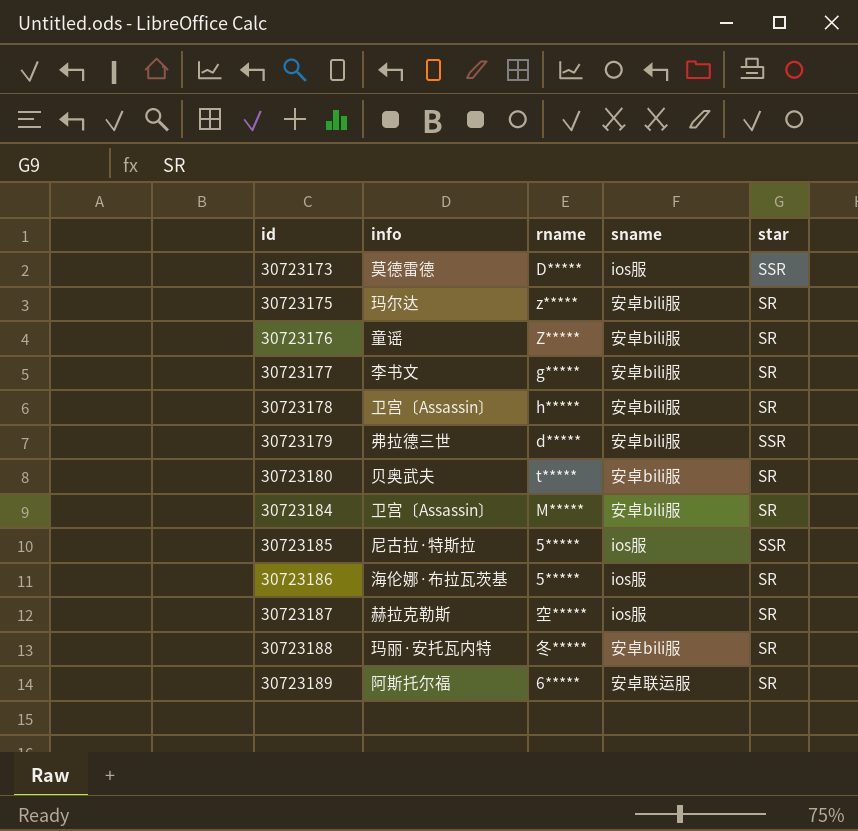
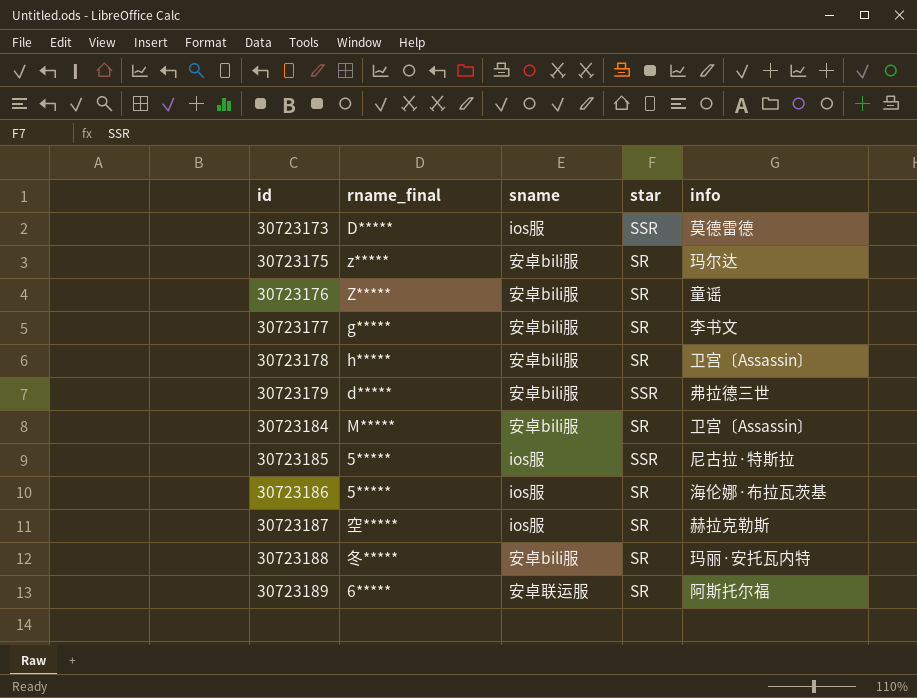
column name: rname -> rname_final
column info | position: 2 -> 5
row 30723180: 贝奥武夫 | t***** | 安卓bili服 | SR -> none

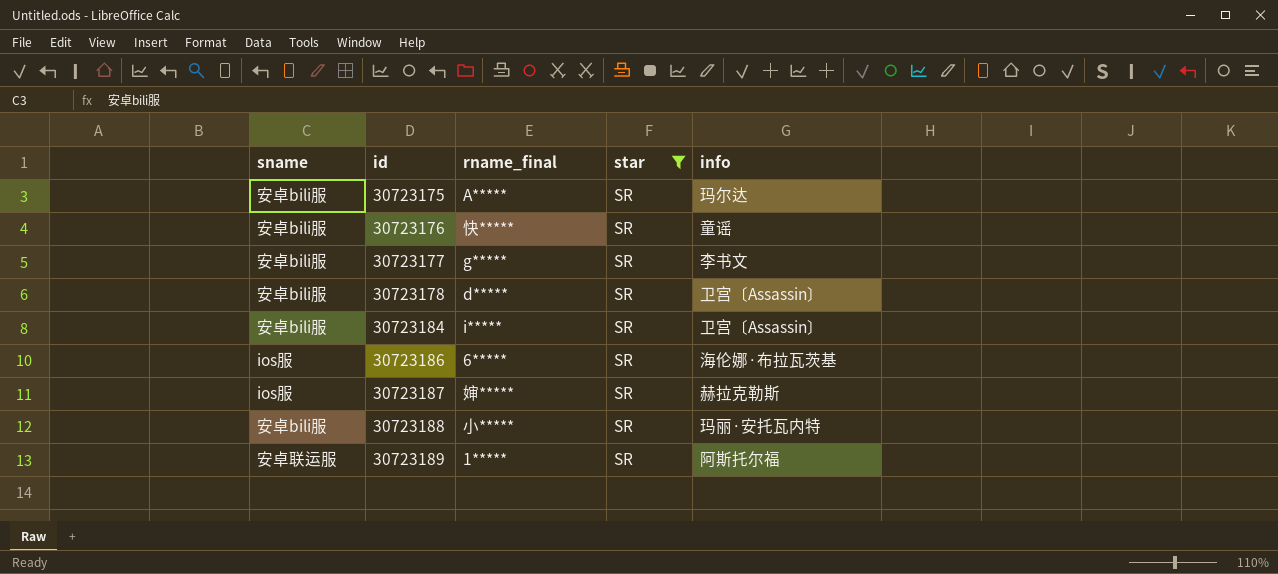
filter: none -> star = SR
column sname | position: 3 -> 1
30723175 | rname_final: z***** -> A*****
30723176 | rname_final: Z***** -> 快*****
30723178 | rname_final: h***** -> d*****
30723184 | rname_final: M***** -> i*****
30723186 | rname_final: 5***** -> 6*****
30723187 | rname_final: 空***** -> 婶*****
30723188 | rname_final: 冬***** -> 小*****
30723189 | rname_final: 6***** -> 1*****

